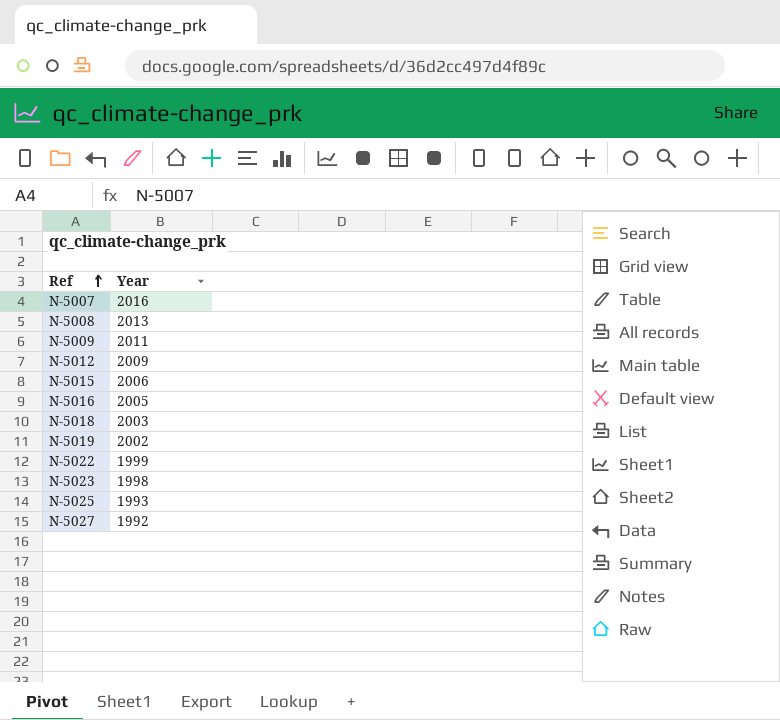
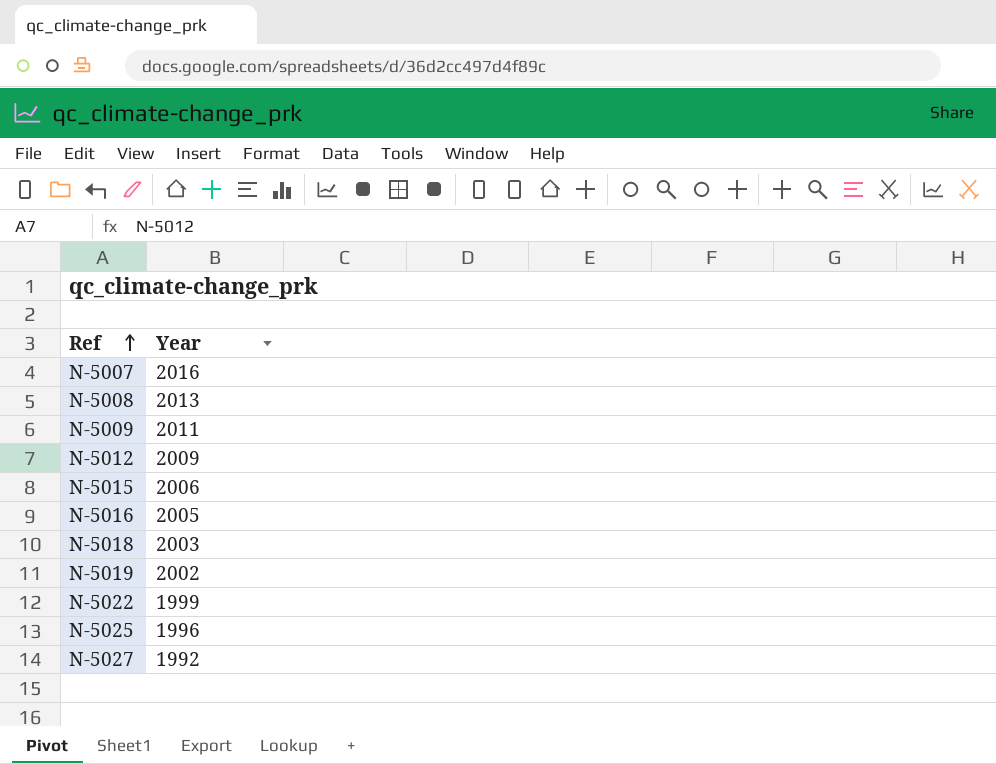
row N-5023: 1998 -> none
N-5025 | Year: 1993 -> 1996

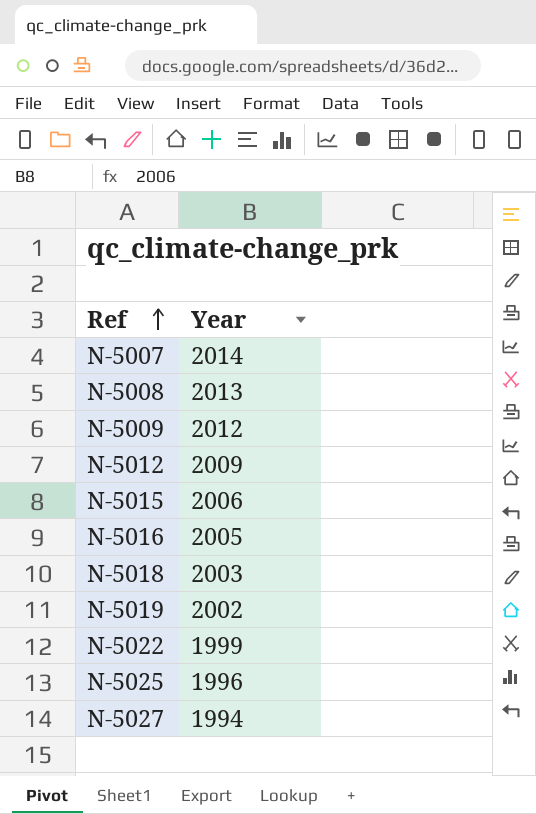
N-5007 | Year: 2016 -> 2014
N-5009 | Year: 2011 -> 2012
N-5027 | Year: 1992 -> 1994

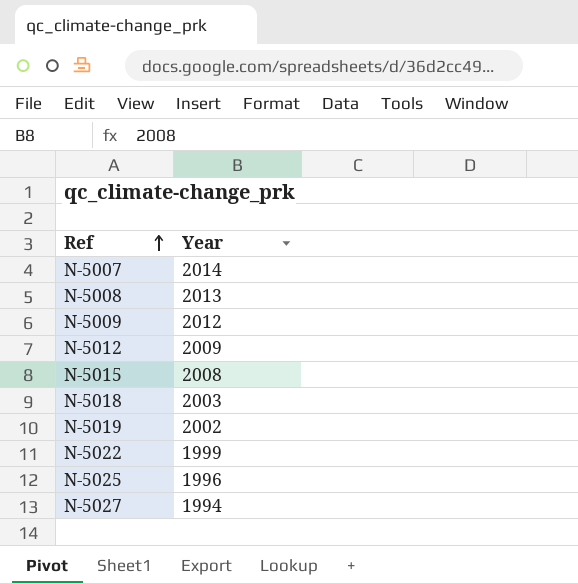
row N-5016: 2005 -> none
N-5015 | Year: 2006 -> 2008

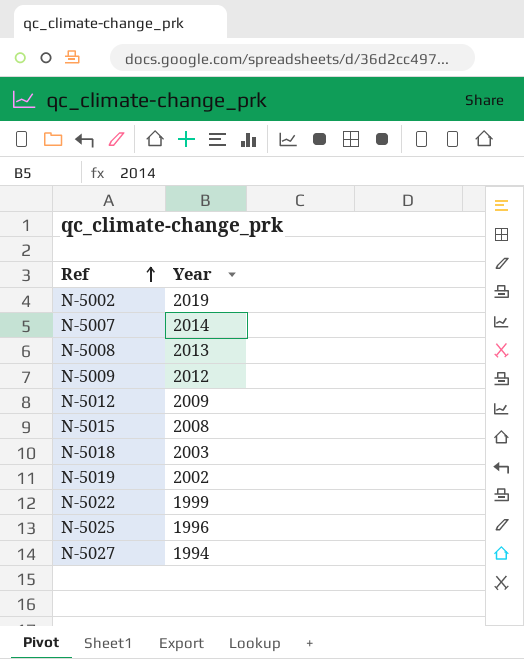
row N-5002: none -> 2019

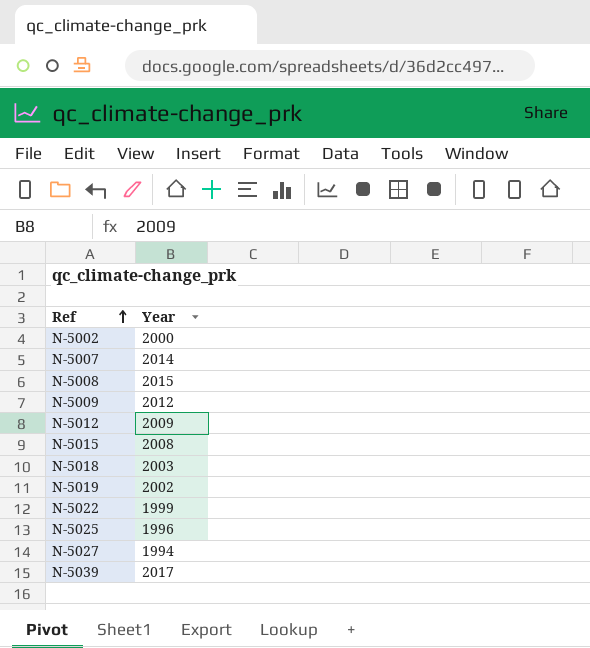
N-5002 | Year: 2019 -> 2000
N-5008 | Year: 2013 -> 2015
row N-5039: none -> 2017

